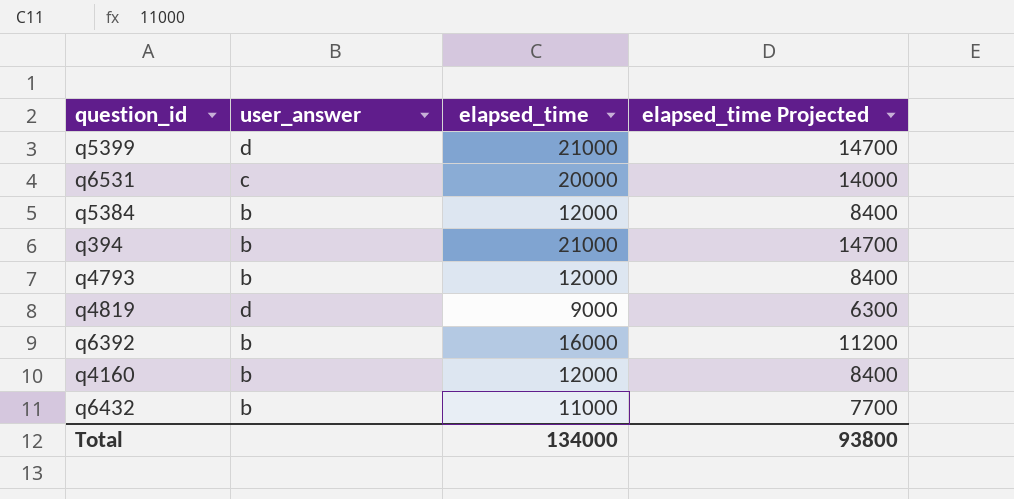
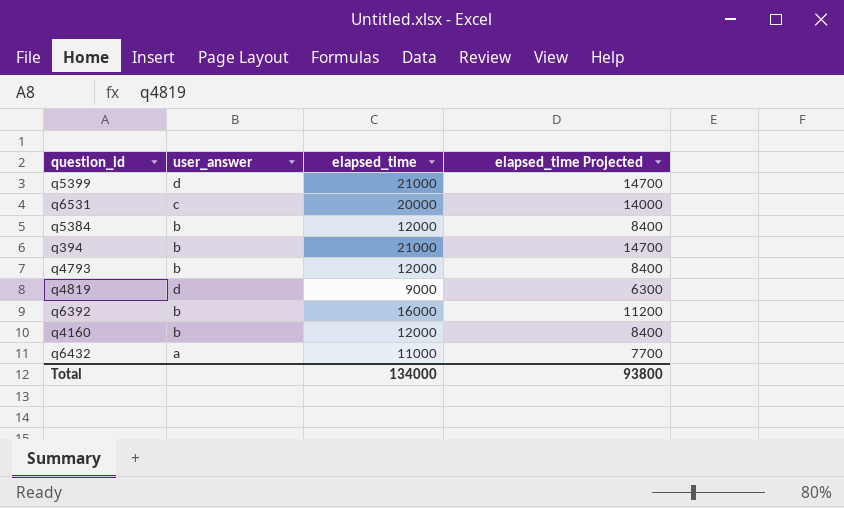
q6432 | user_answer: b -> a

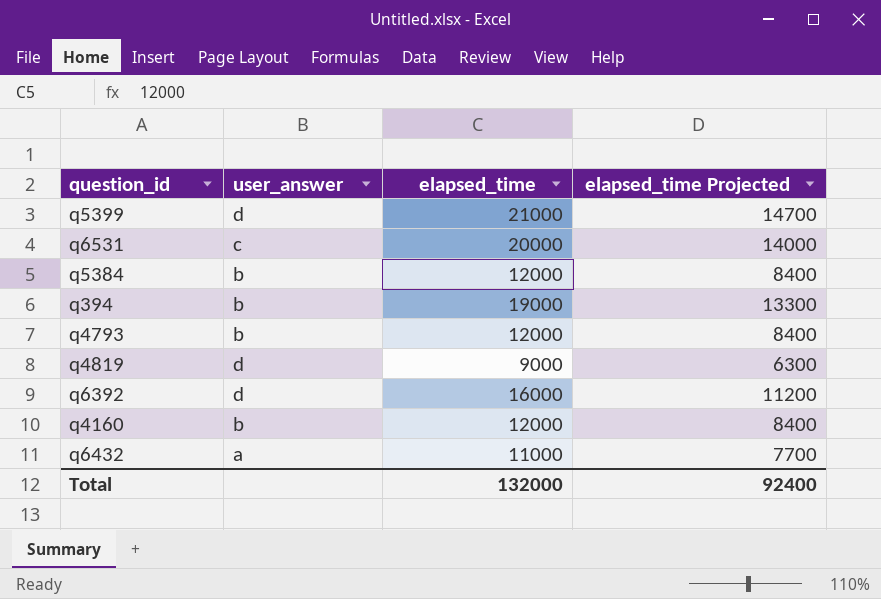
q394 | elapsed_time: 21000 -> 19000
q394 | elapsed_time Projected: 14700 -> 13300
q6392 | user_answer: b -> d
Total | elapsed_time: 134000 -> 132000
Total | elapsed_time Projected: 93800 -> 92400

